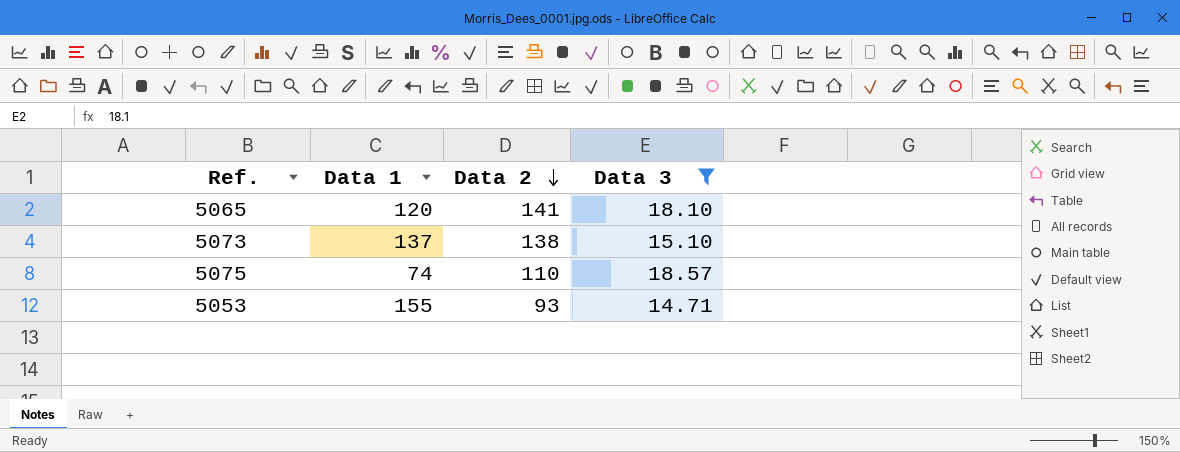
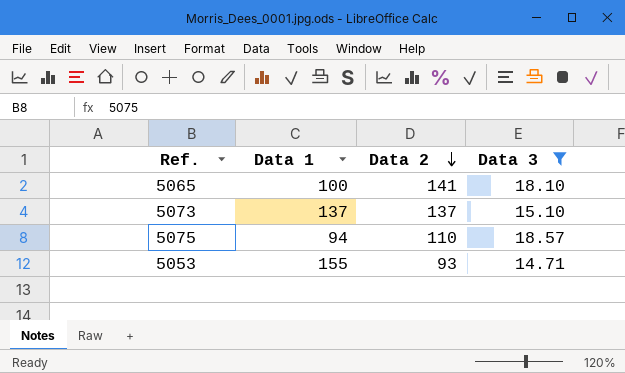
5065 | Data 1: 120 -> 100
5073 | Data 2: 138 -> 137
5075 | Data 1: 74 -> 94

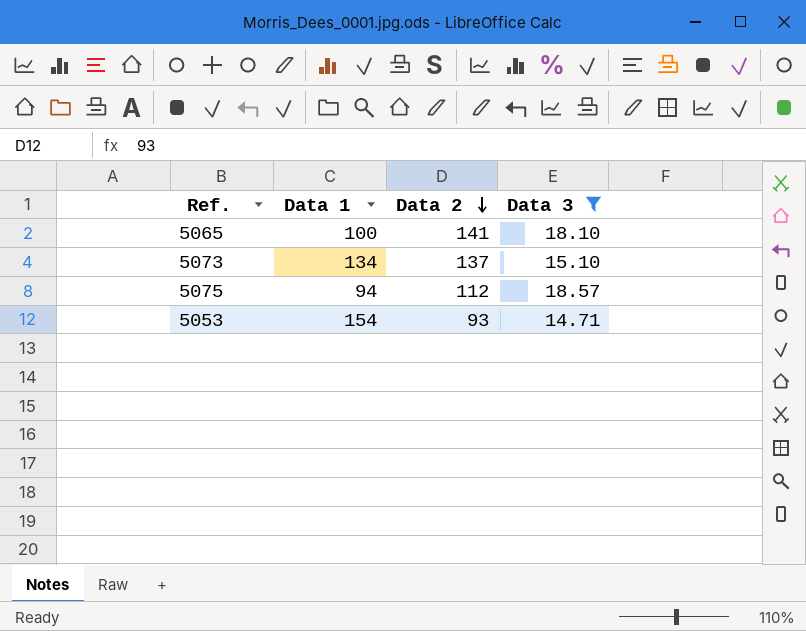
5073 | Data 1: 137 -> 134
5075 | Data 2: 110 -> 112
5053 | Data 1: 155 -> 154

